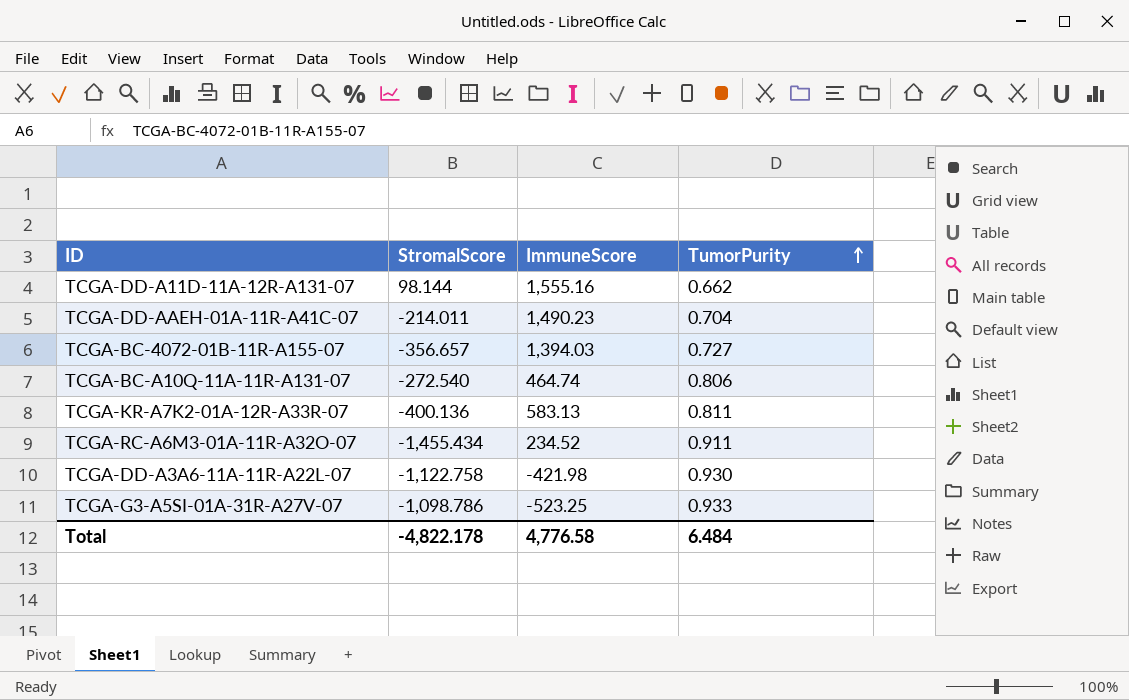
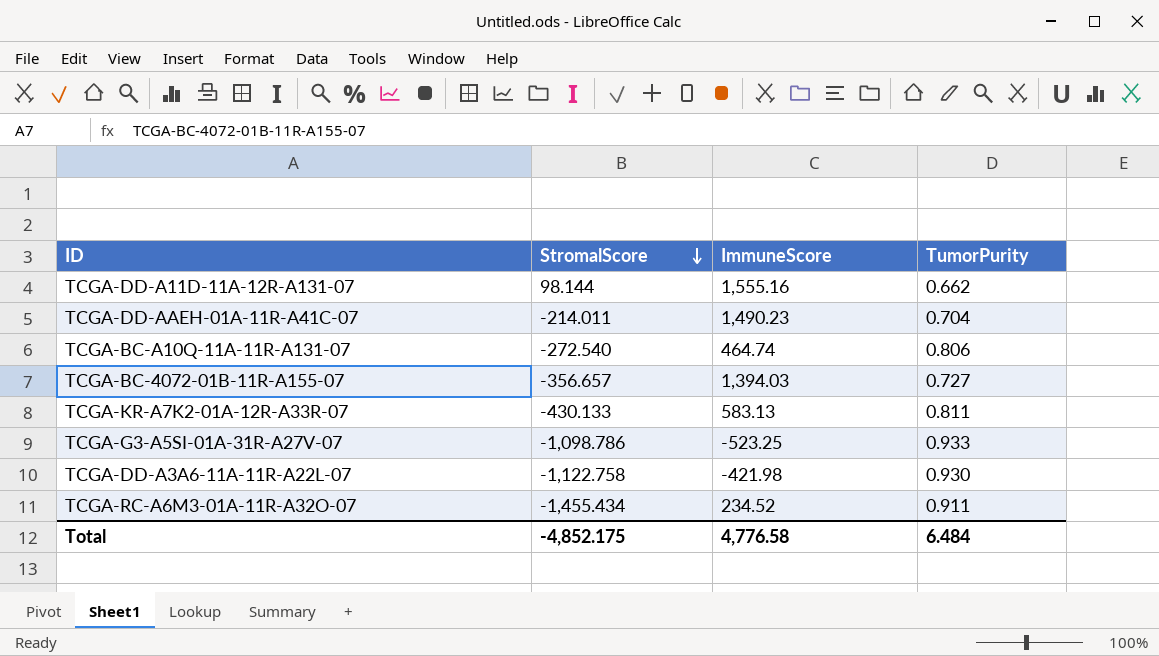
row order: TumorPurity ascending -> StromalScore descending
TCGA-KR-A7K2-01A-12R-A33R-07 | StromalScore: -400.136 -> -430.133
Total | StromalScore: -4,822.178 -> -4,852.175

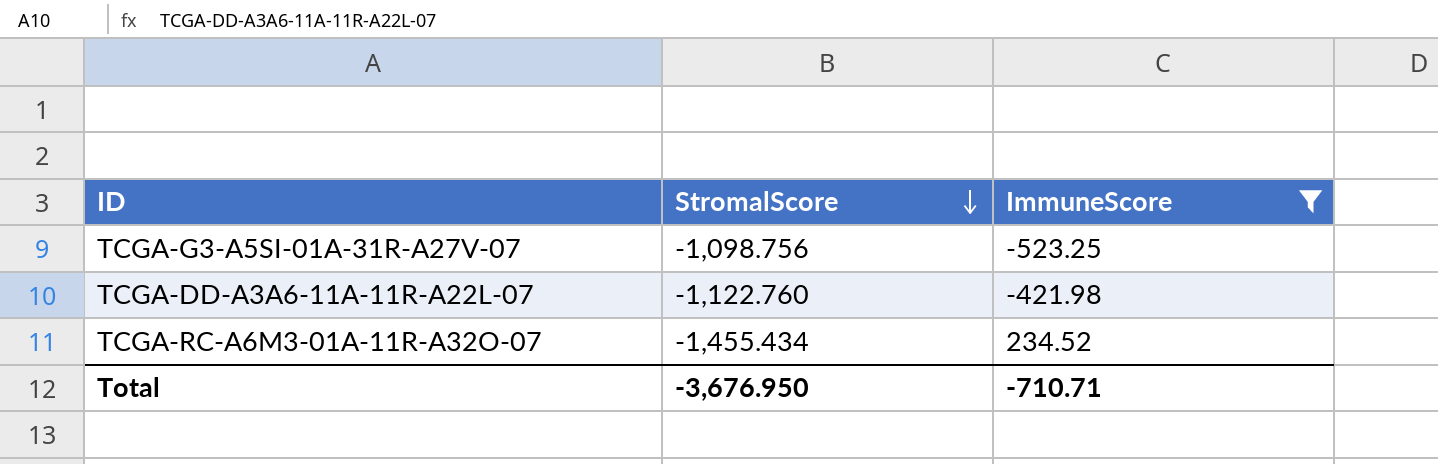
filter: none -> ImmuneScore <= 234.52
column TumorPurity | position: 4 -> none
TCGA-G3-A5SI-01A-31R-A27V-07 | StromalScore: -1,098.786 -> -1,098.756
TCGA-DD-A3A6-11A-11R-A22L-07 | StromalScore: -1,122.758 -> -1,122.760
Total | StromalScore: -4,852.175 -> -3,676.950
Total | ImmuneScore: 4,776.58 -> -710.71

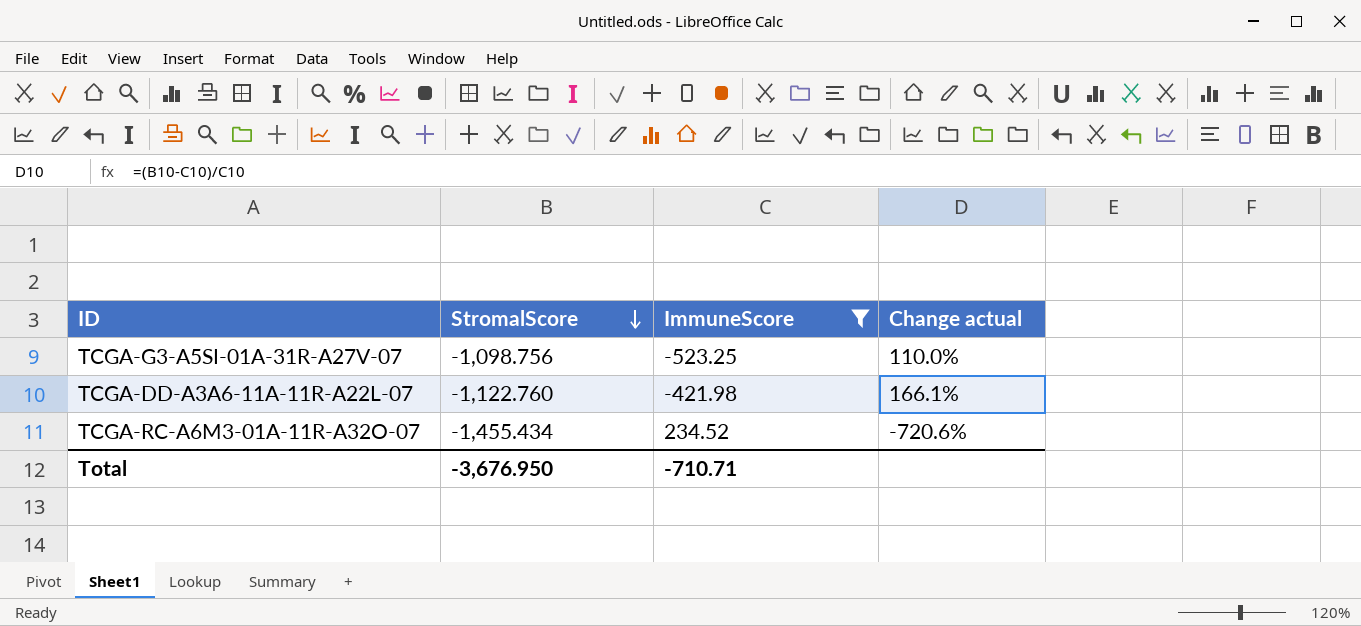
column Change actual | formula: none -> ([StromalScore] - [ImmuneScore]) / [ImmuneScore]

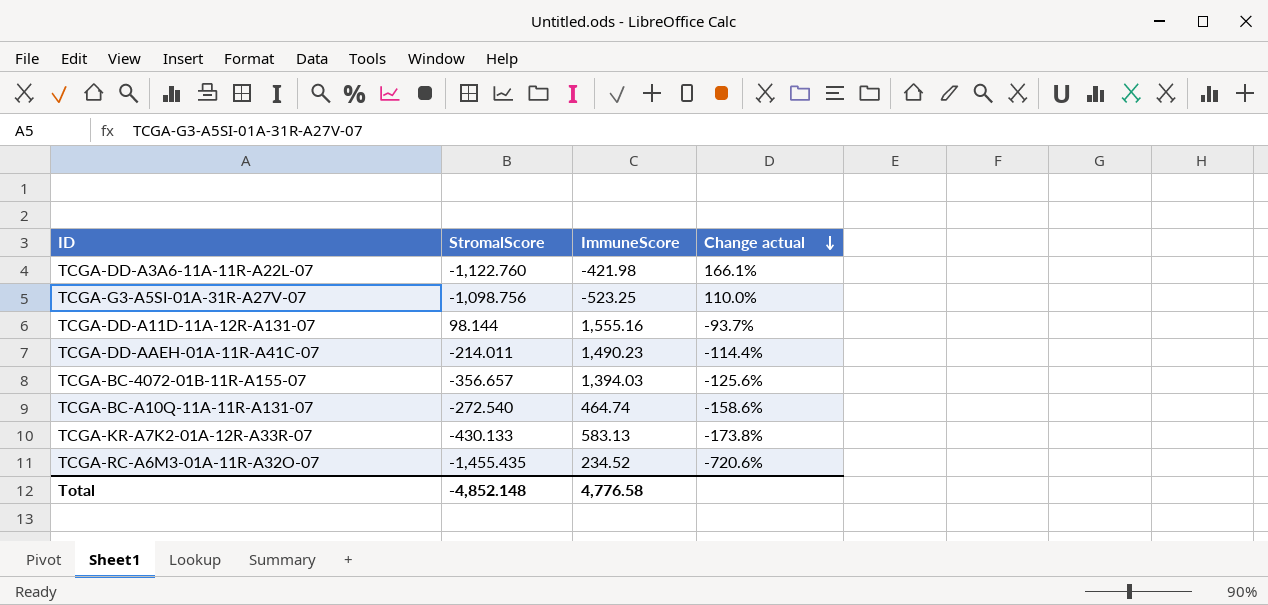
filter: ImmuneScore <= 234.52 -> none
row order: StromalScore descending -> Change actual descending
TCGA-RC-A6M3-01A-11R-A32O-07 | StromalScore: -1,455.434 -> -1,455.435
Total | StromalScore: -3,676.950 -> -4,852.148
Total | ImmuneScore: -710.71 -> 4,776.58

